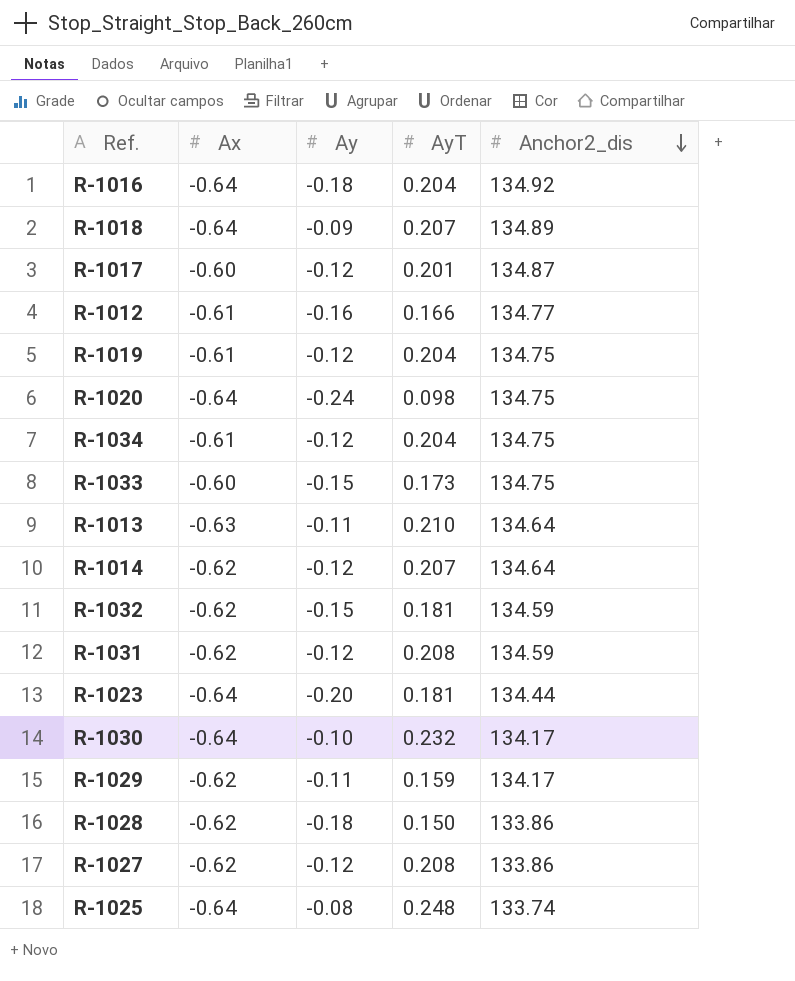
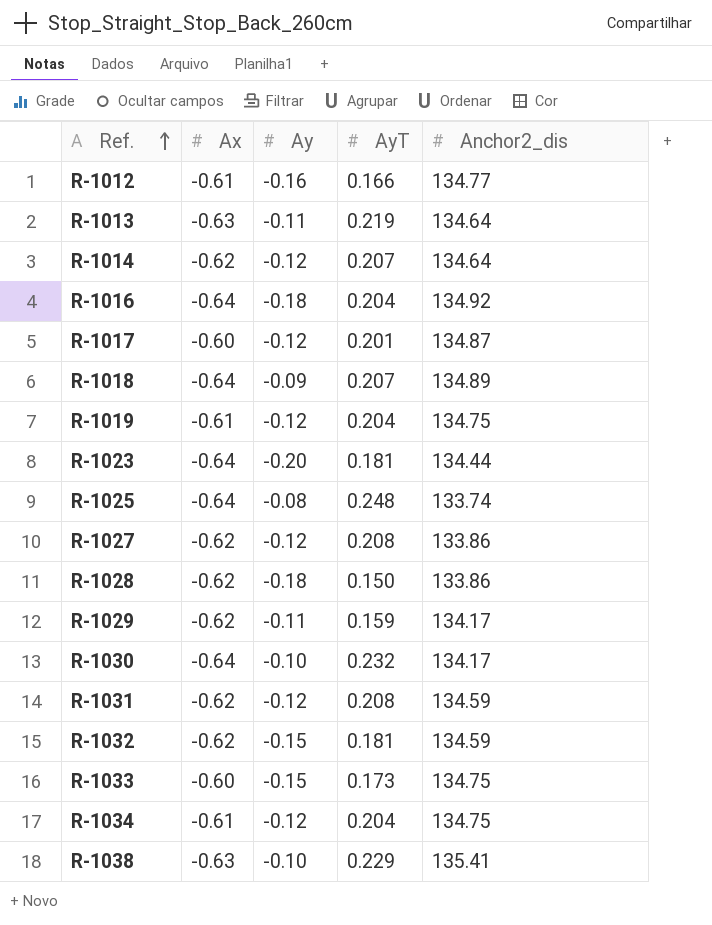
row order: Anchor2_dis descending -> Ref. ascending
row R-1020: -0.64 | -0.24 | 0.098 | 134.75 -> none
R-1013 | AyT: 0.210 -> 0.219
row R-1038: none -> -0.63 | -0.10 | 0.229 | 135.41

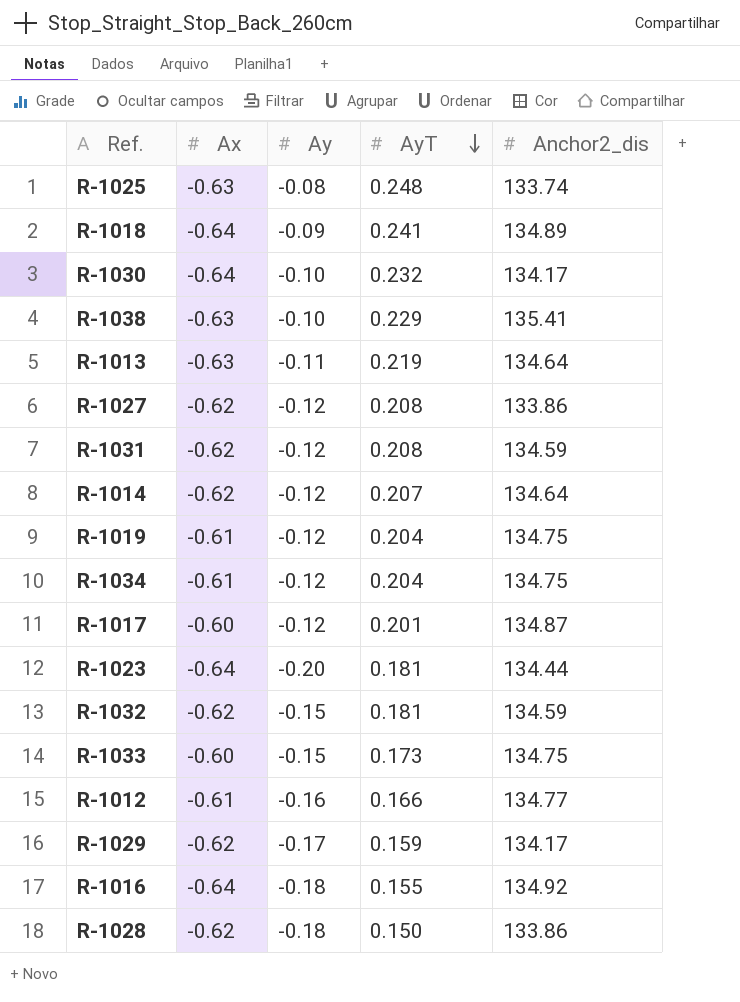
row order: Ref. ascending -> AyT descending
R-1025 | Ax: -0.64 -> -0.63
R-1018 | AyT: 0.207 -> 0.241
R-1029 | Ay: -0.11 -> -0.17
R-1016 | AyT: 0.204 -> 0.155

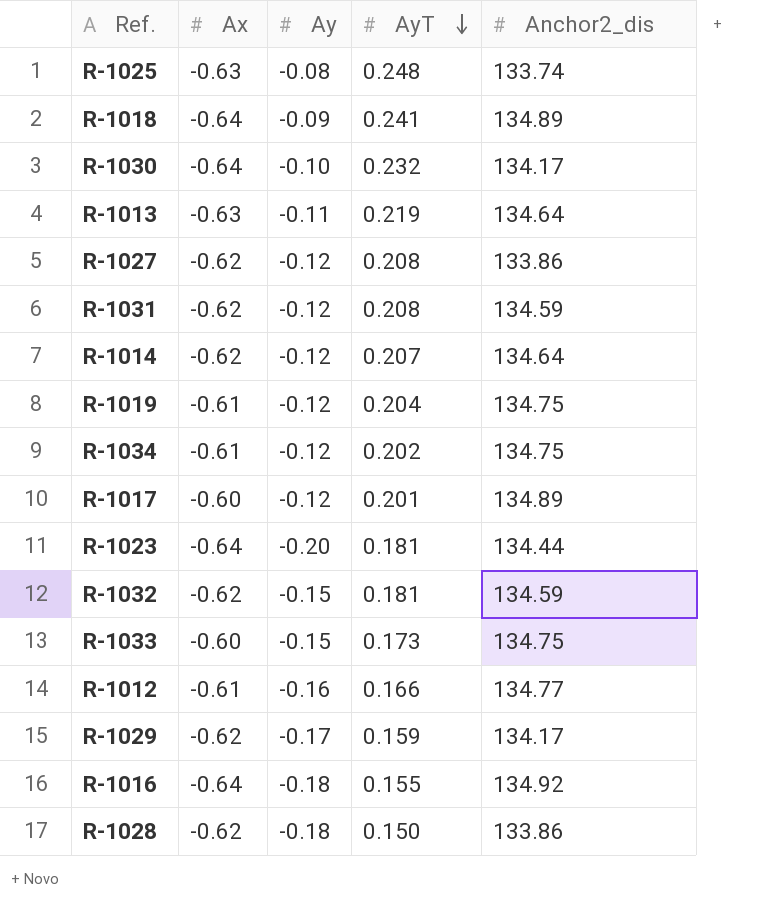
row R-1038: -0.63 | -0.10 | 0.229 | 135.41 -> none
R-1034 | AyT: 0.204 -> 0.202
R-1017 | Anchor2_dis: 134.87 -> 134.89

